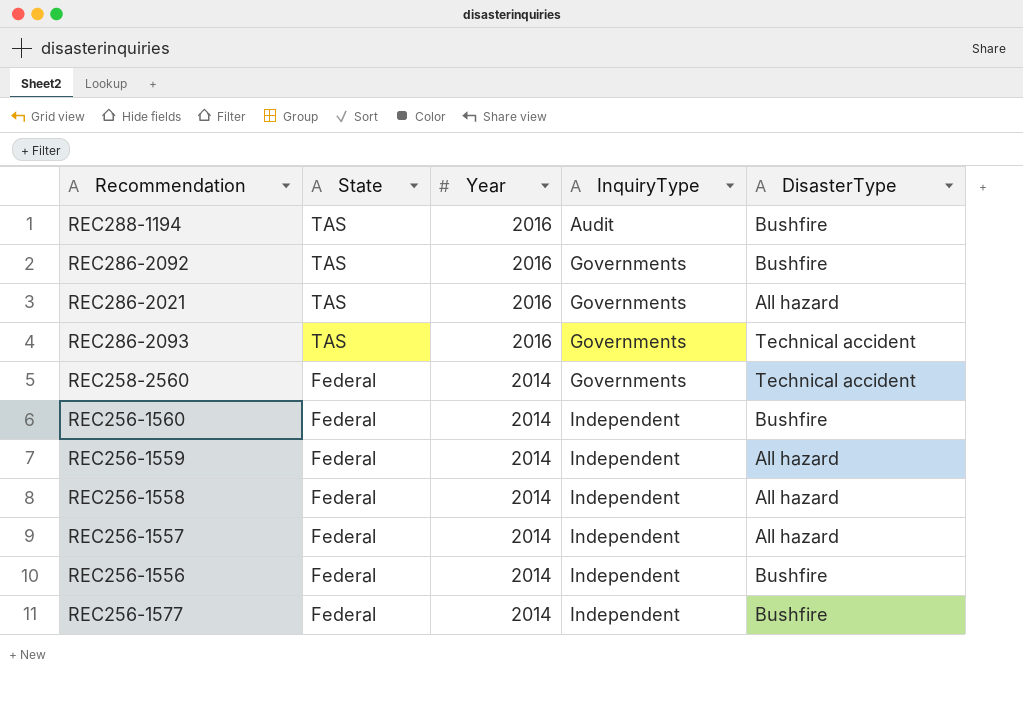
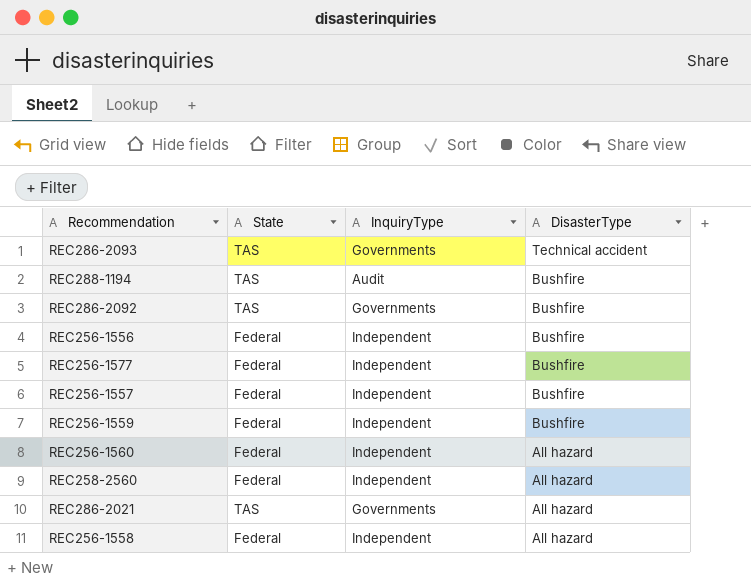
row order: State descending -> DisasterType descending
column Year | position: 3 -> none
REC256-1557 | DisasterType: All hazard -> Bushfire
REC256-1559 | DisasterType: All hazard -> Bushfire
REC256-1560 | DisasterType: Bushfire -> All hazard
REC258-2560 | InquiryType: Governments -> Independent
REC258-2560 | DisasterType: Technical accident -> All hazard

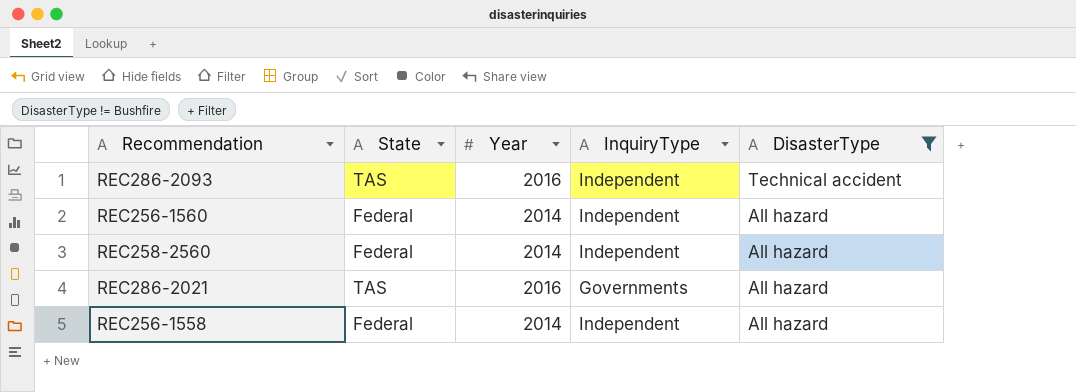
filter: none -> DisasterType != Bushfire
column Year | position: none -> 3
REC286-2093 | InquiryType: Governments -> Independent

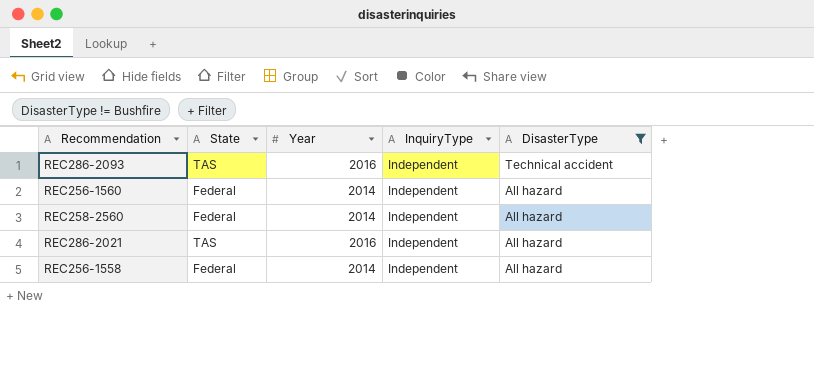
REC286-2021 | InquiryType: Governments -> Independent

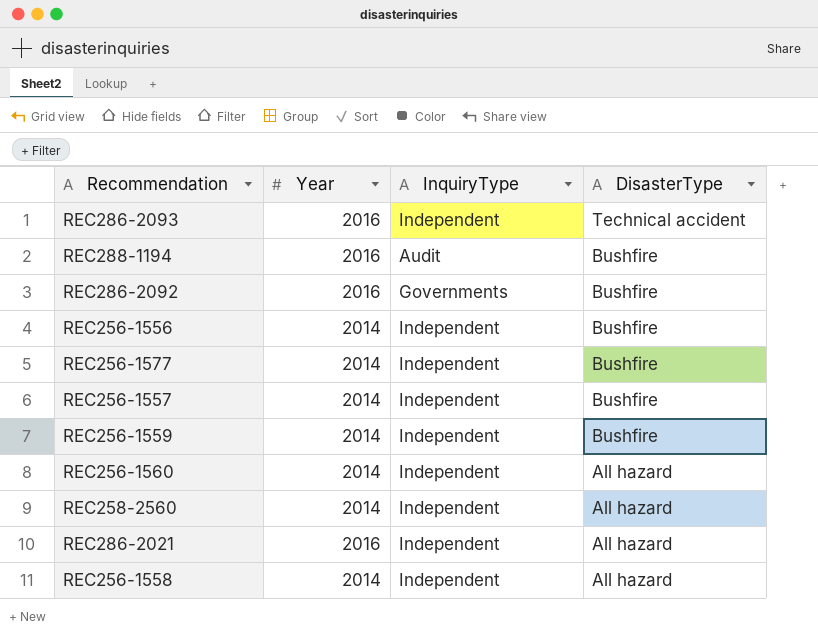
filter: DisasterType != Bushfire -> none
column State | position: 2 -> none

